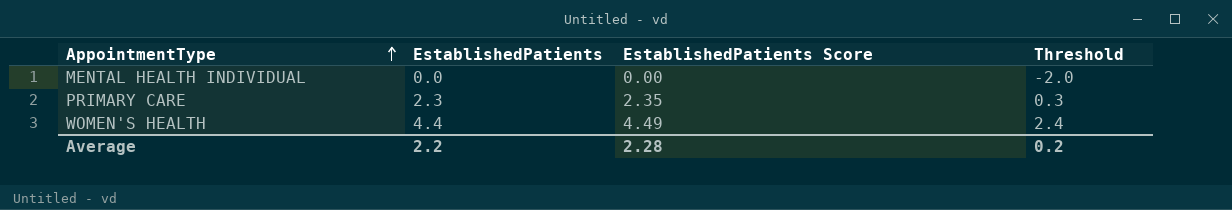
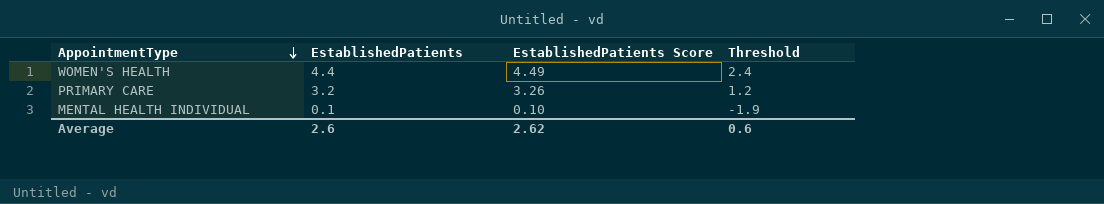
row order: AppointmentType ascending -> AppointmentType descending
PRIMARY CARE | EstablishedPatients: 2.3 -> 3.2
PRIMARY CARE | EstablishedPatients Score: 2.35 -> 3.26
PRIMARY CARE | Threshold: 0.3 -> 1.2
MENTAL HEALTH INDIVIDUAL | EstablishedPatients: 0.0 -> 0.1
MENTAL HEALTH INDIVIDUAL | EstablishedPatients Score: 0.00 -> 0.10
MENTAL HEALTH INDIVIDUAL | Threshold: -2.0 -> -1.9
Average | EstablishedPatients: 2.2 -> 2.6
Average | EstablishedPatients Score: 2.28 -> 2.62
Average | Threshold: 0.2 -> 0.6

